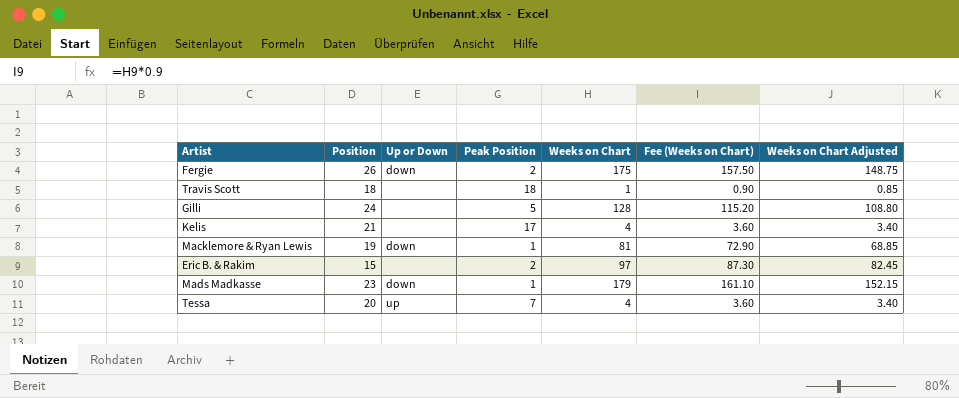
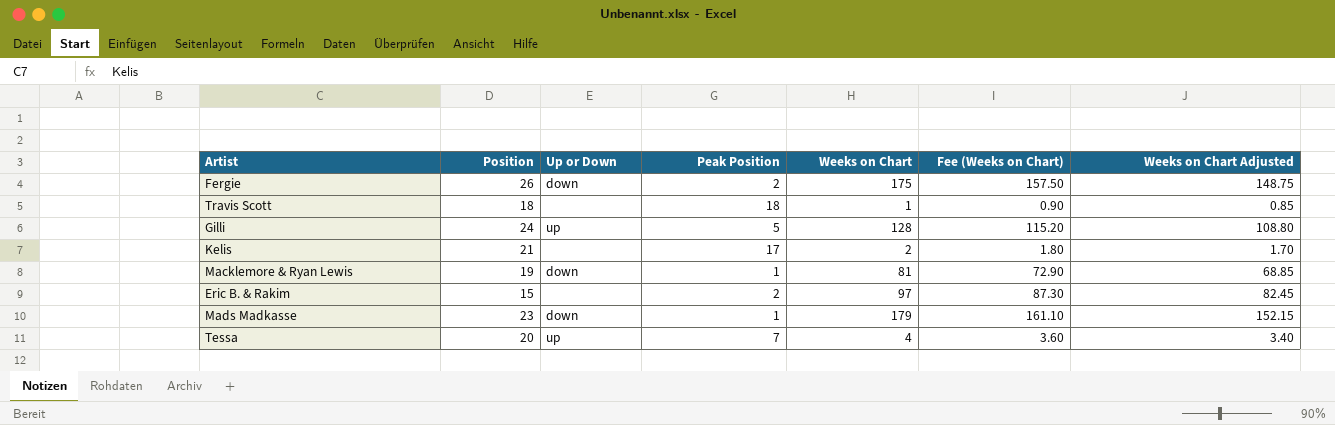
Gilli | Up or Down: none -> up
Kelis | Weeks on Chart: 4 -> 2
Kelis | Fee (Weeks on Chart): 3.60 -> 1.80
Kelis | Weeks on Chart Adjusted: 3.40 -> 1.70

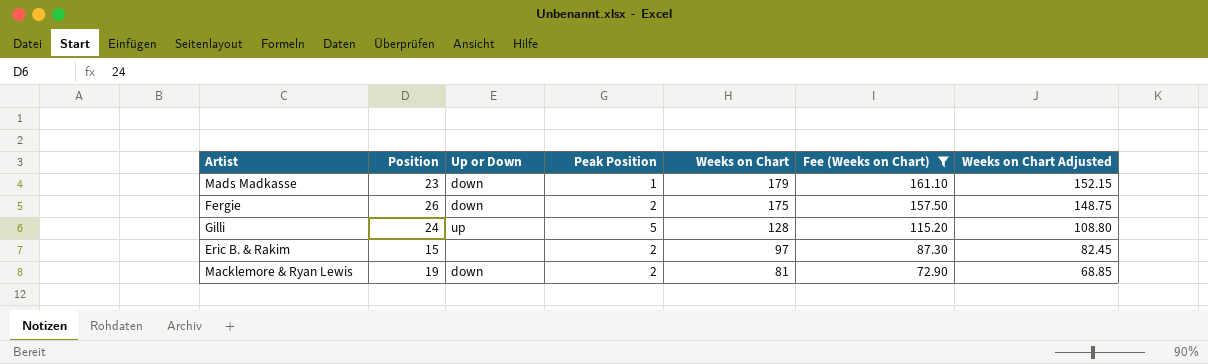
filter: none -> Fee (Weeks on Chart) >= 72.90
row order: none -> Weeks on Chart descending
Macklemore & Ryan Lewis | Peak Position: 1 -> 2

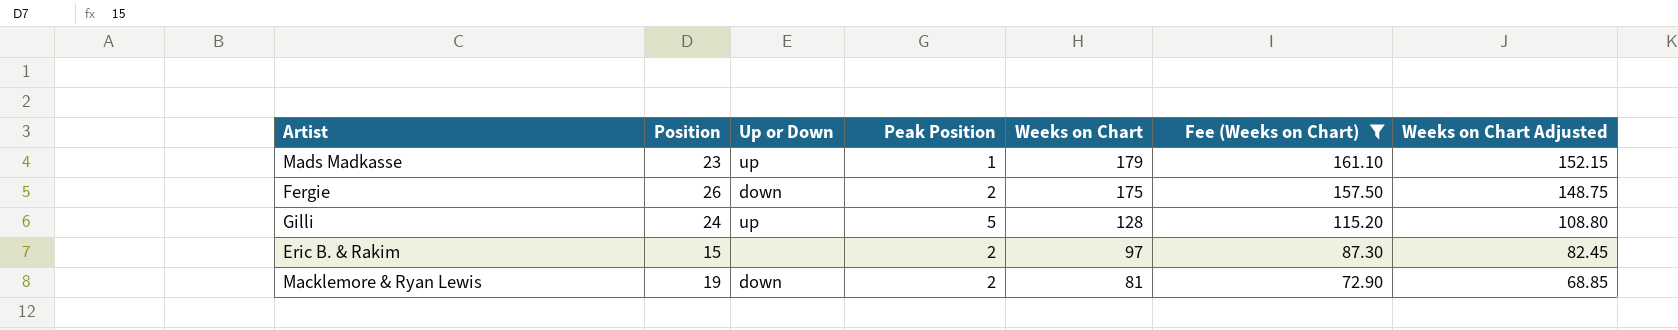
Mads Madkasse | Up or Down: down -> up

